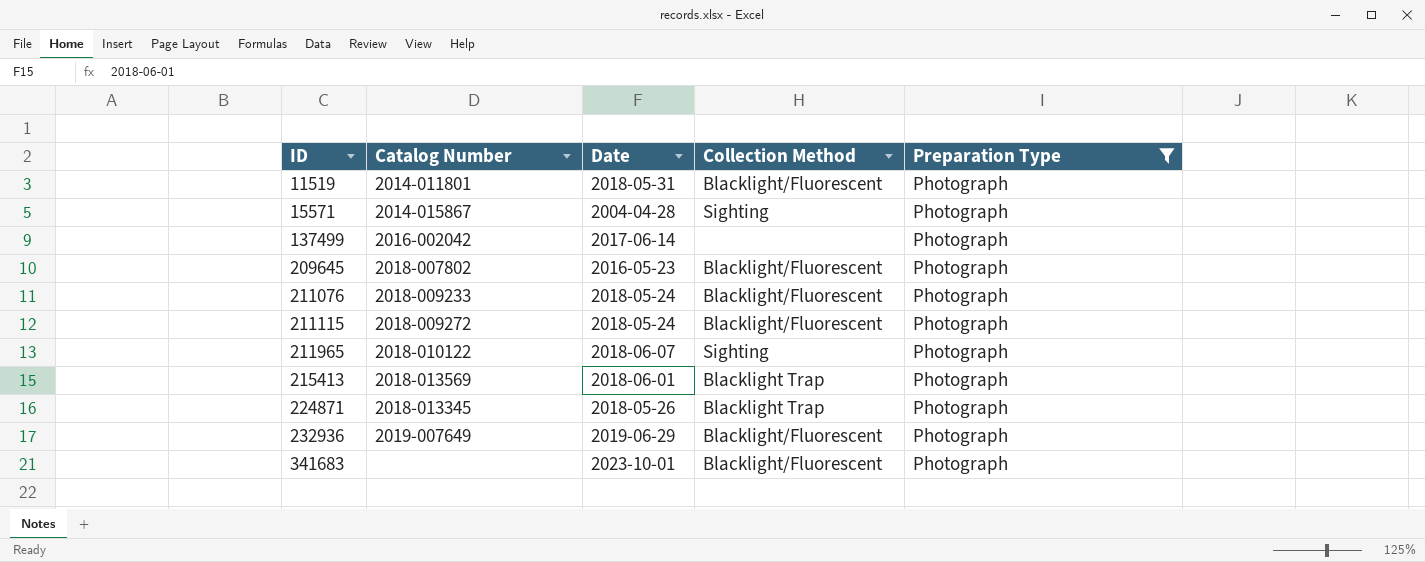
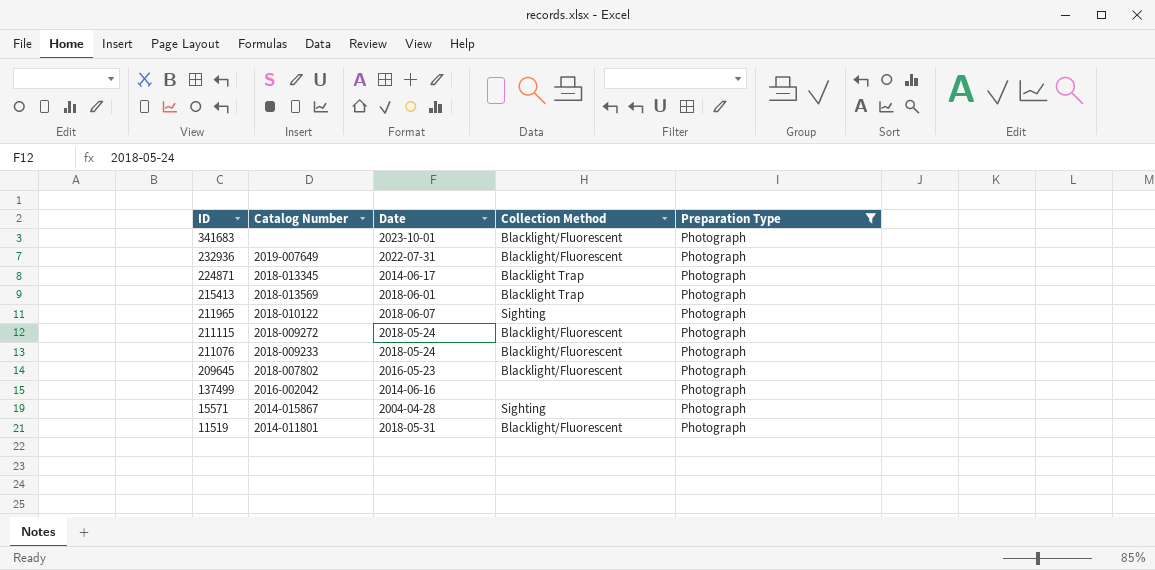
row order: ID ascending -> ID descending
232936 | Date: 2019-06-29 -> 2022-07-31
224871 | Date: 2018-05-26 -> 2014-06-17
137499 | Date: 2017-06-14 -> 2014-06-16

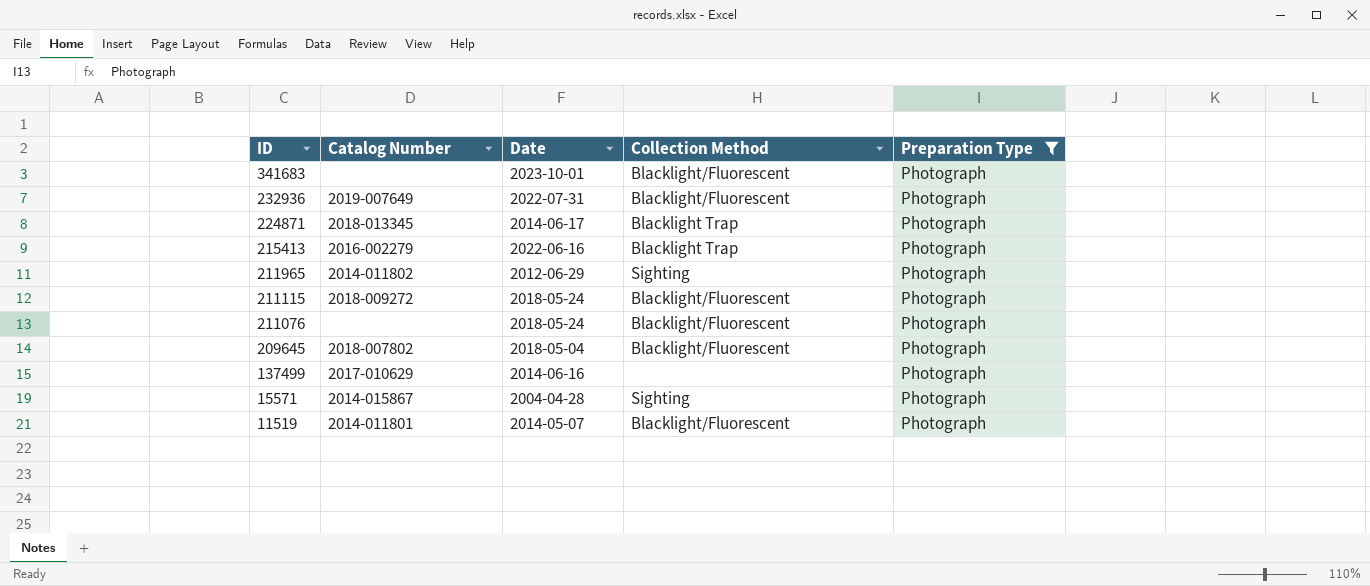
215413 | Catalog Number: 2018-013569 -> 2016-002279
215413 | Date: 2018-06-01 -> 2022-06-16
211965 | Catalog Number: 2018-010122 -> 2014-011802
211965 | Date: 2018-06-07 -> 2012-06-29
211076 | Catalog Number: 2018-009233 -> none
209645 | Date: 2016-05-23 -> 2018-05-04
137499 | Catalog Number: 2016-002042 -> 2017-010629
11519 | Date: 2018-05-31 -> 2014-05-07

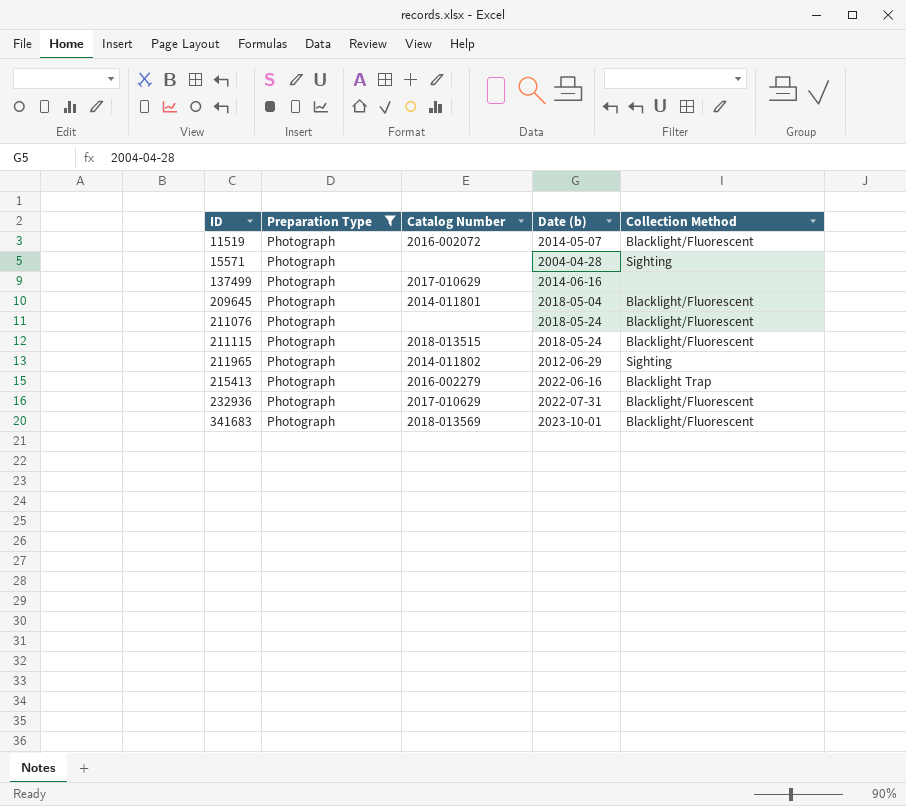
row order: ID descending -> ID ascending
column Preparation Type | position: 5 -> 2
column name: Date -> Date (b)
row 224871: 2018-013345 | 2014-06-17 | Blacklight Trap | Photograph -> none
11519 | Catalog Number: 2014-011801 -> 2016-002072
15571 | Catalog Number: 2014-015867 -> none
209645 | Catalog Number: 2018-007802 -> 2014-011801
211115 | Catalog Number: 2018-009272 -> 2018-013515
232936 | Catalog Number: 2019-007649 -> 2017-010629
341683 | Catalog Number: none -> 2018-013569

